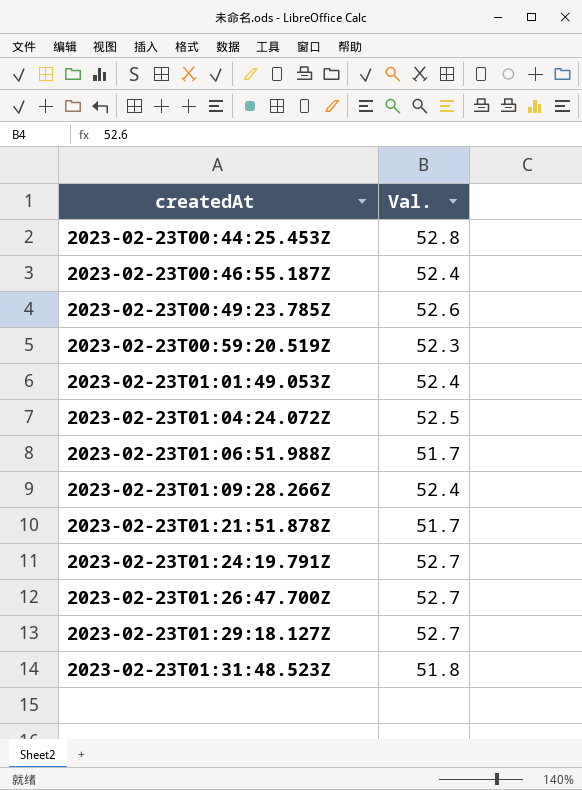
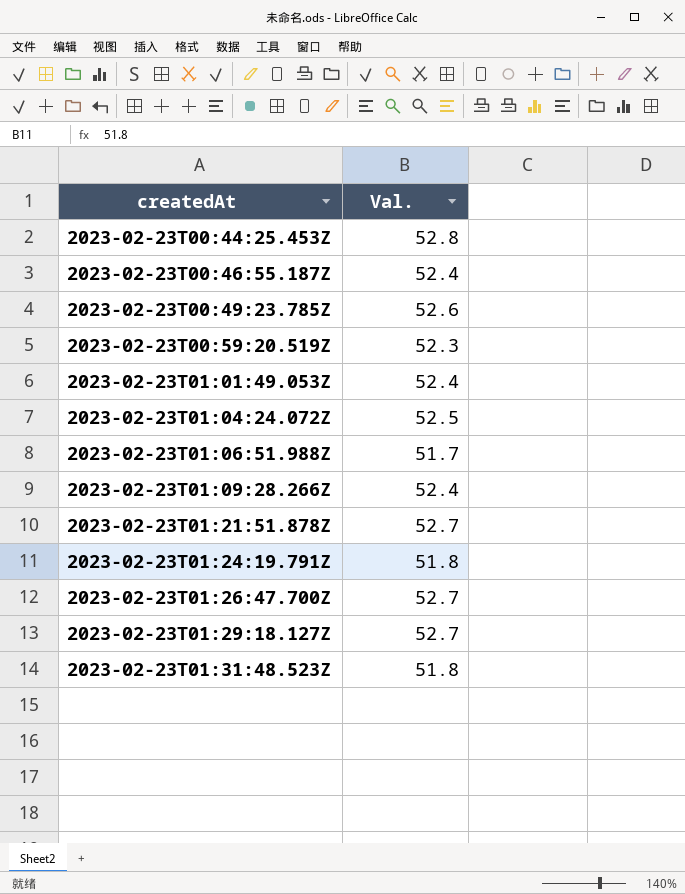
2023-02-23T01:21:51.878Z | Val.: 51.7 -> 52.7
2023-02-23T01:24:19.791Z | Val.: 52.7 -> 51.8

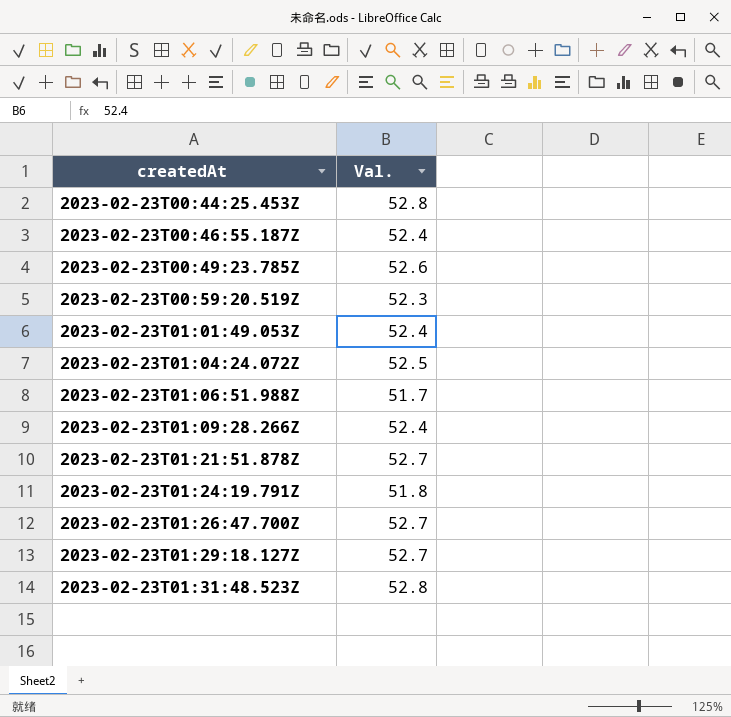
2023-02-23T01:31:48.523Z | Val.: 51.8 -> 52.8

